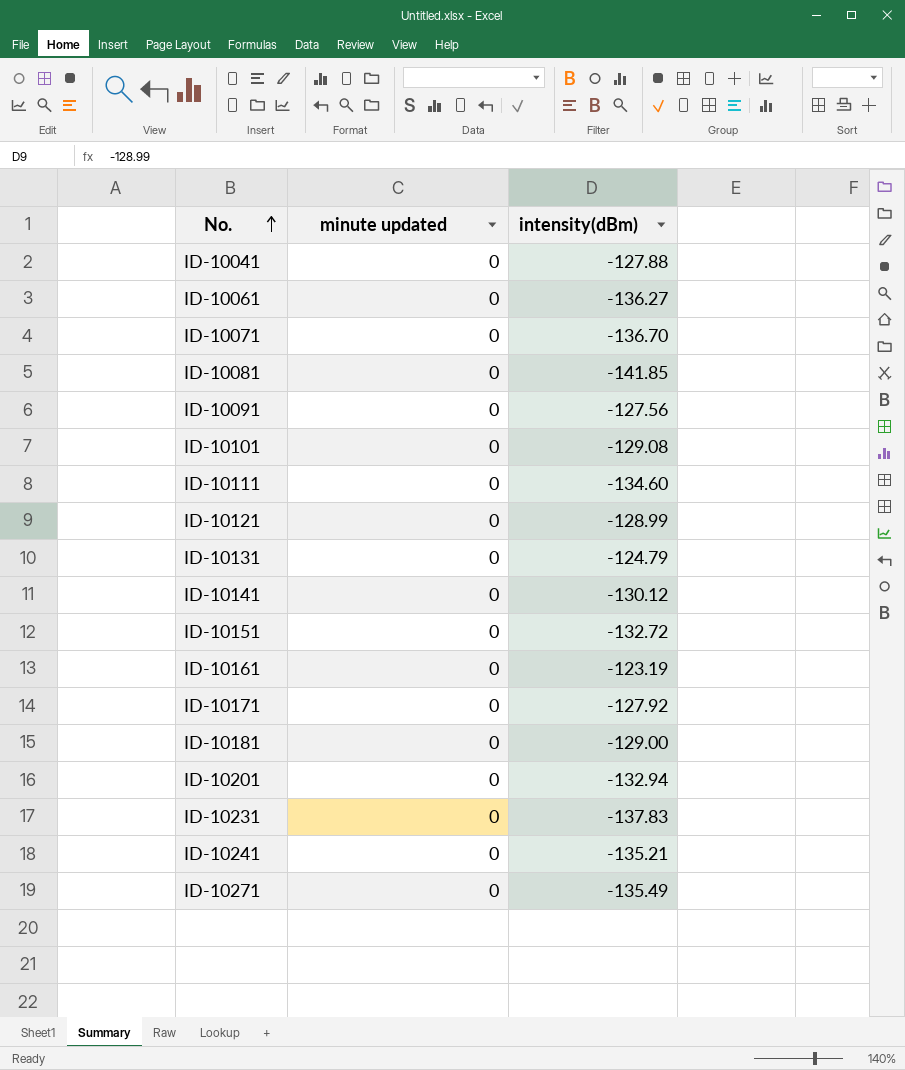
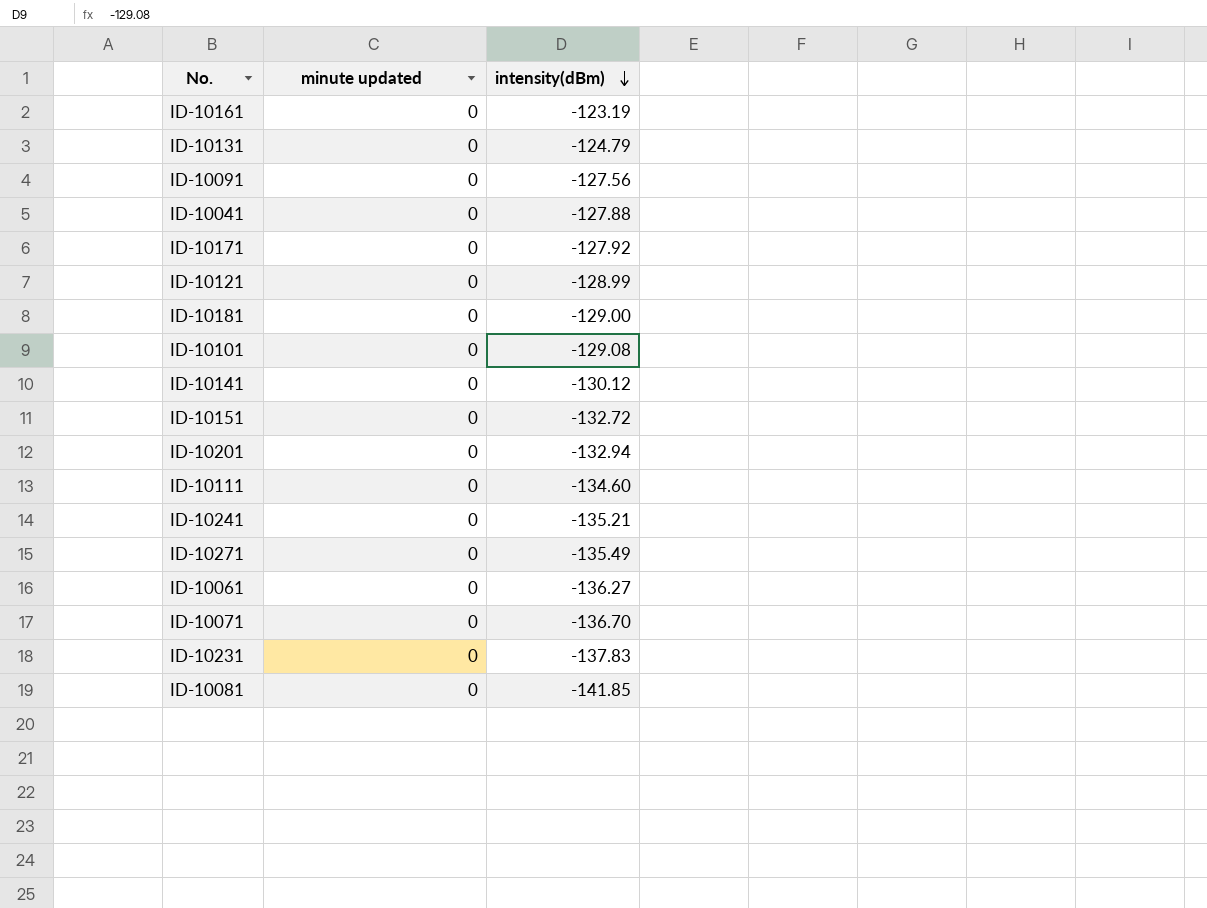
row order: No. ascending -> intensity(dBm) descending

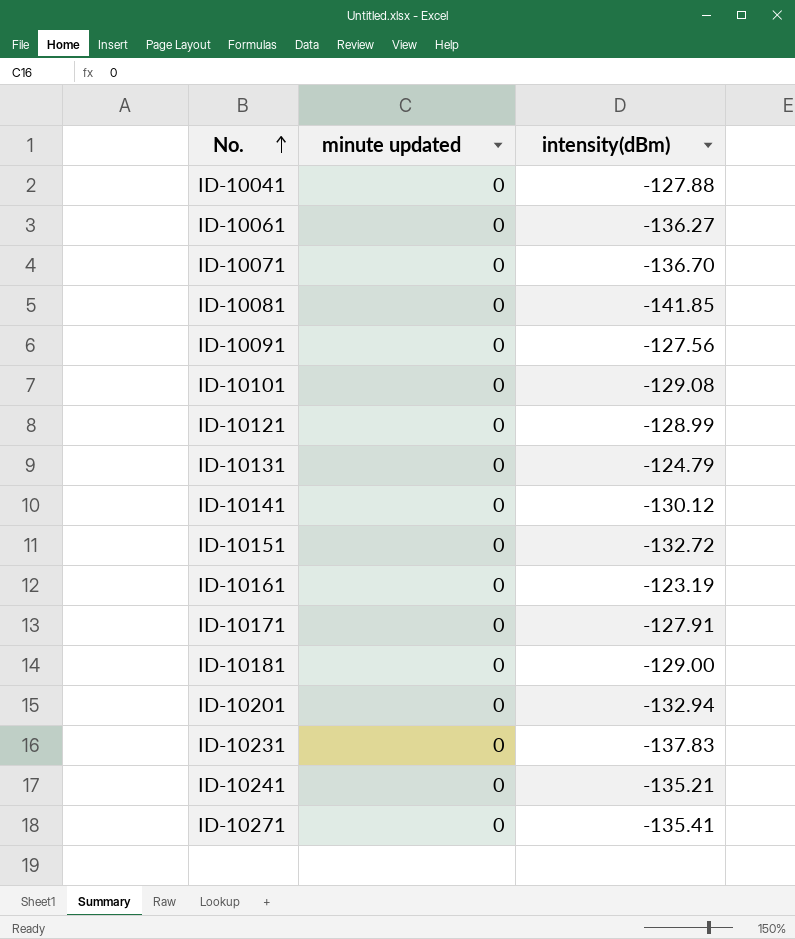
row order: intensity(dBm) descending -> No. ascending
row ID-10111: 0 | -134.60 -> none
ID-10171 | intensity(dBm): -127.92 -> -127.91
ID-10271 | intensity(dBm): -135.49 -> -135.41

